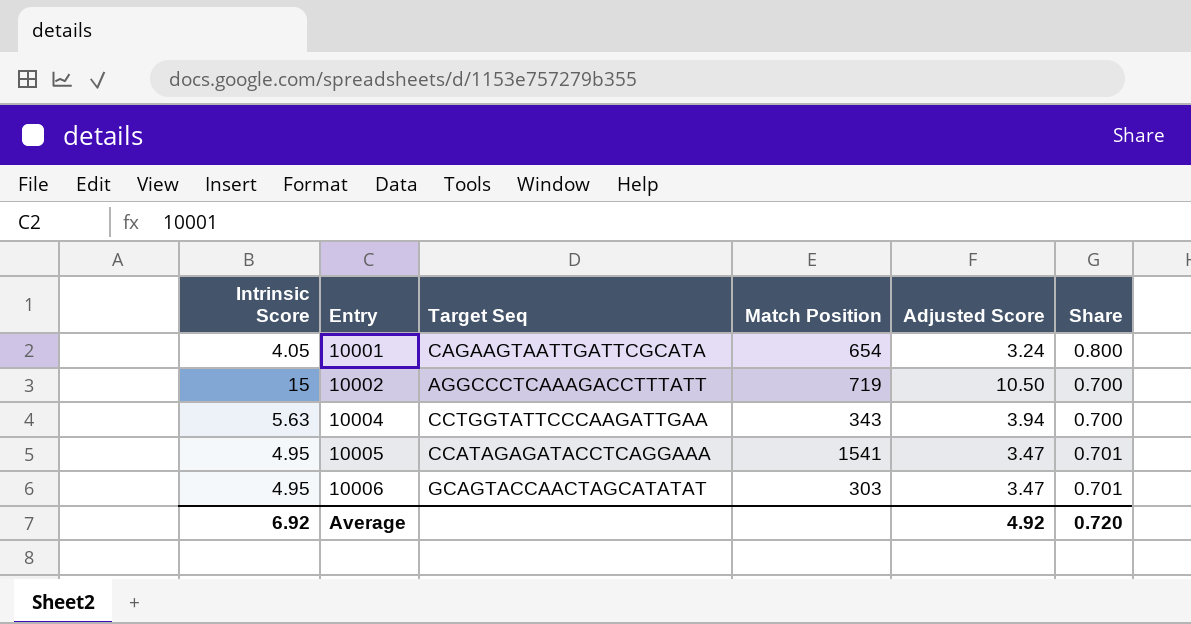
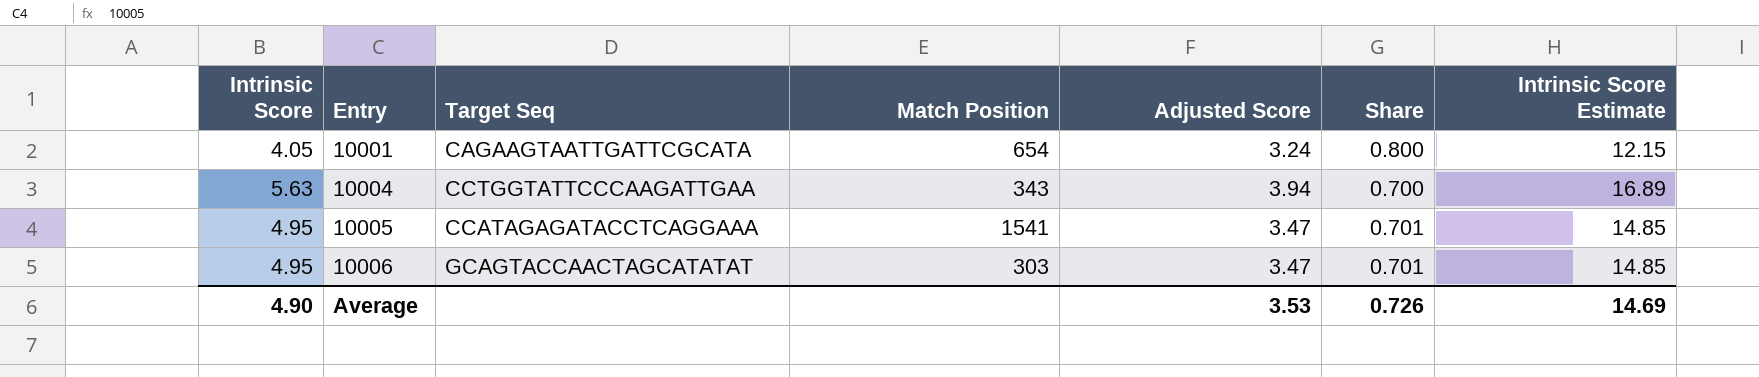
column Intrinsic Score Estimate | formula: none -> [Intrinsic Score] * 3
row 10002: 15 | AGGCCCTCAAAGACCTTTATT | 719 | 10.50 | 0.700 -> none
Average | Intrinsic Score: 6.92 -> 4.90
Average | Adjusted Score: 4.92 -> 3.53
Average | Share: 0.720 -> 0.726

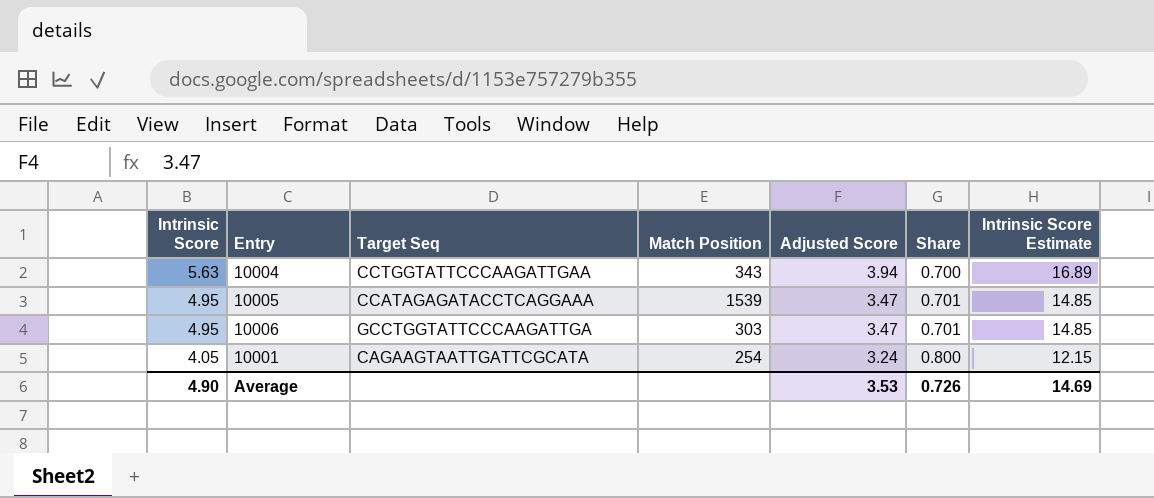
row order: Entry ascending -> Intrinsic Score descending
10005 | Match Position: 1541 -> 1539
10006 | Target Seq: GCAGTACCAACTAGCATATAT -> GCCTGGTATTCCCAAGATTGA
10001 | Match Position: 654 -> 254

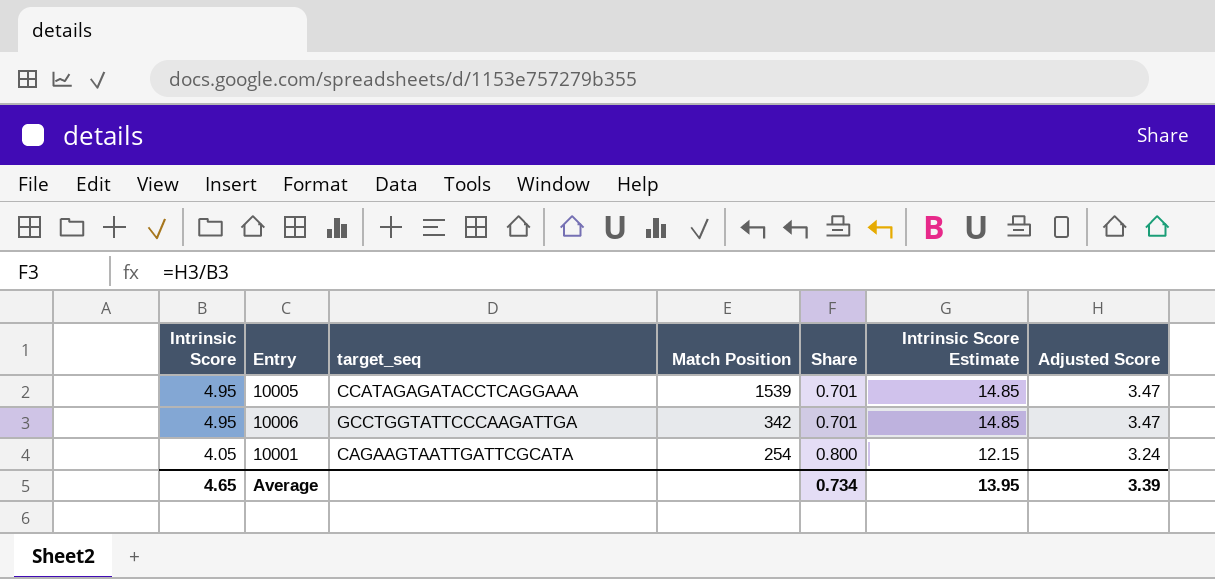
column name: Target Seq -> target_seq
column Adjusted Score | position: 5 -> 7
row 10004: 5.63 | CCTGGTATTCCCAAGATTGAA | 343 | 3.94 | 0.700 | 16.89 -> none
10006 | Match Position: 303 -> 342
Average | Intrinsic Score: 4.90 -> 4.65
Average | Share: 0.726 -> 0.734
Average | Intrinsic Score Estimate: 14.69 -> 13.95
Average | Adjusted Score: 3.53 -> 3.39

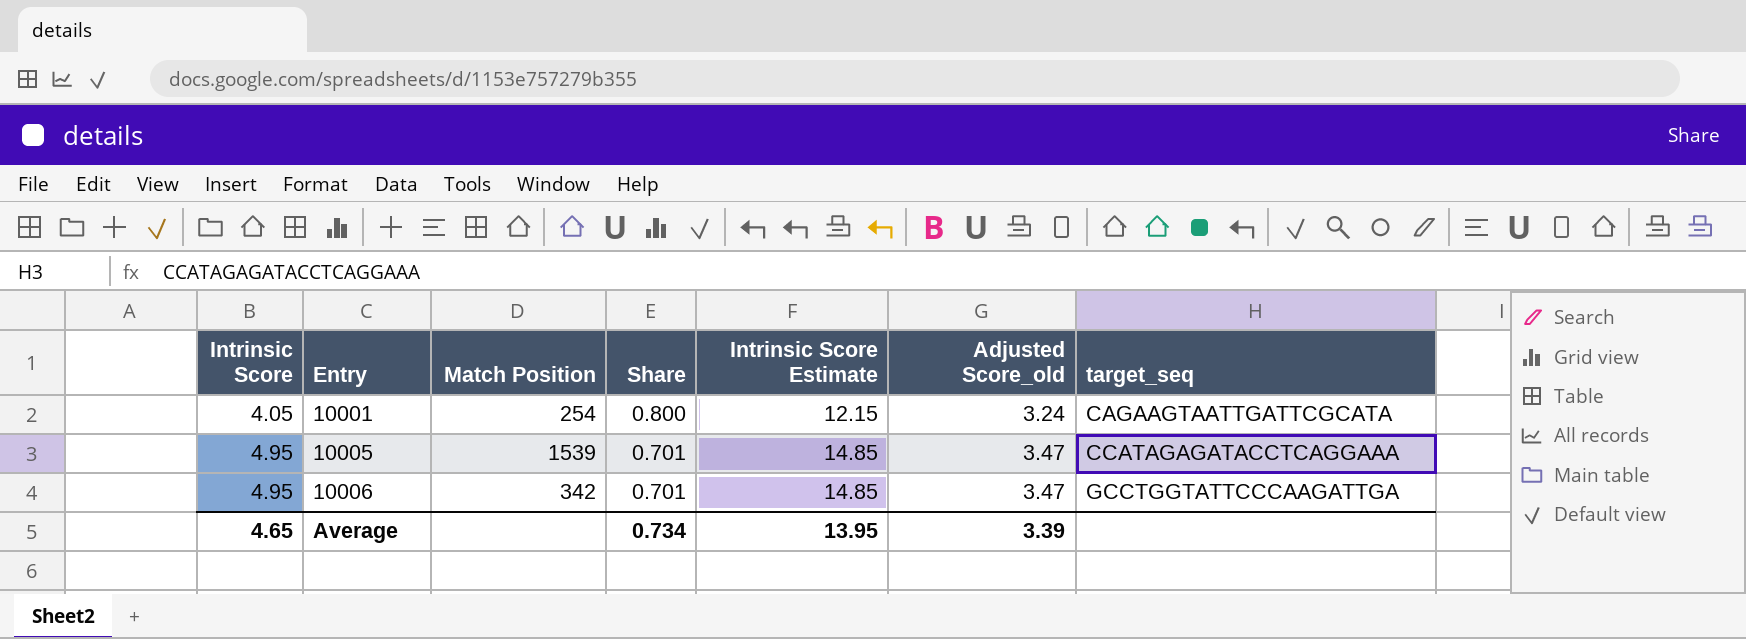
row order: Intrinsic Score descending -> Intrinsic Score ascending
column name: Adjusted Score -> Adjusted Score_old
column target_seq | position: 3 -> 7

